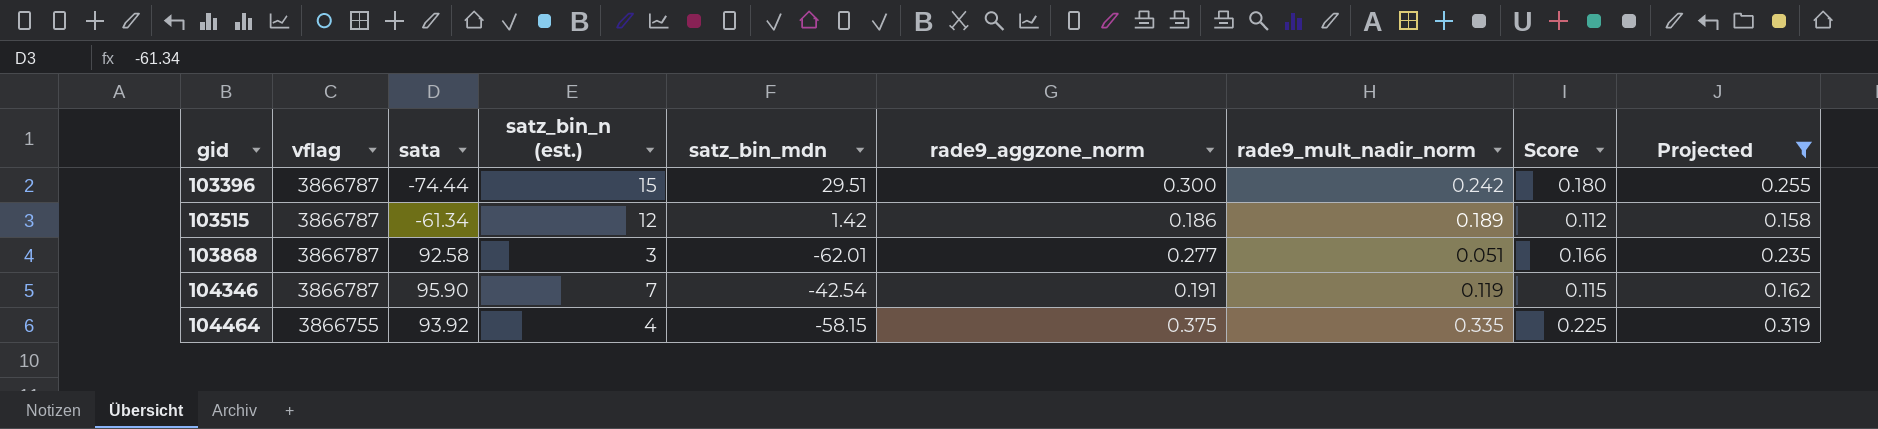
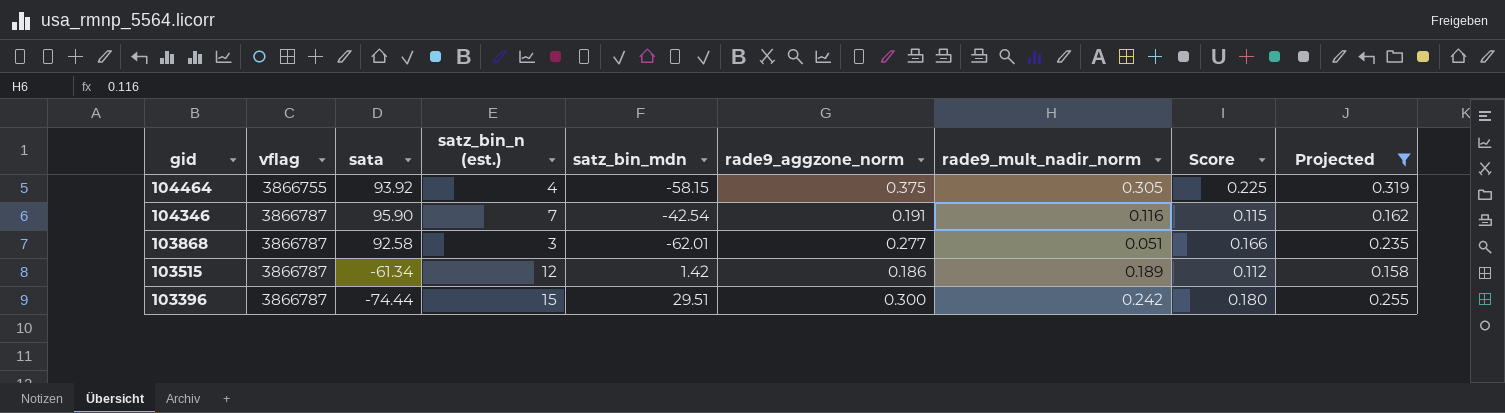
row order: gid ascending -> gid descending
104464 | rade9_mult_nadir_norm: 0.335 -> 0.305
104346 | rade9_mult_nadir_norm: 0.119 -> 0.116

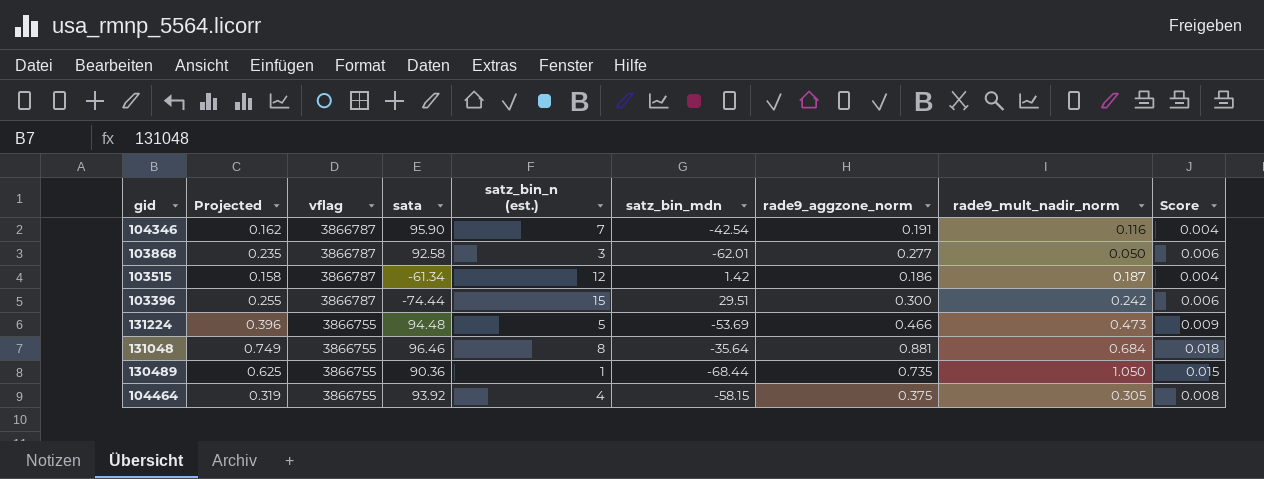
filter: Projected <= 0.319 -> none
row order: gid descending -> vflag descending
column Projected | position: 9 -> 2
column Score | formula: [rade9_aggzone_norm] * 0.6 -> [rade9_aggzone_norm] * 0.02
103868 | rade9_mult_nadir_norm: 0.051 -> 0.050
103515 | rade9_mult_nadir_norm: 0.189 -> 0.187

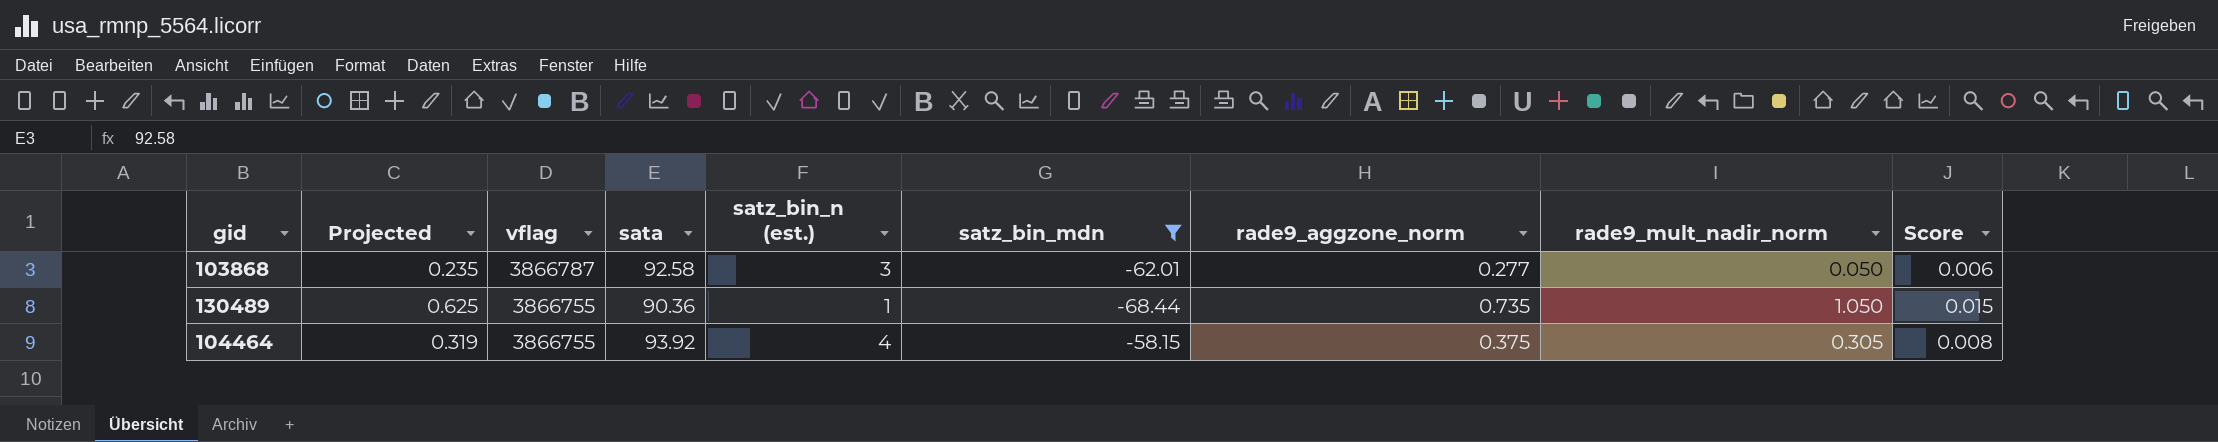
filter: none -> satz_bin_mdn <= -58.15

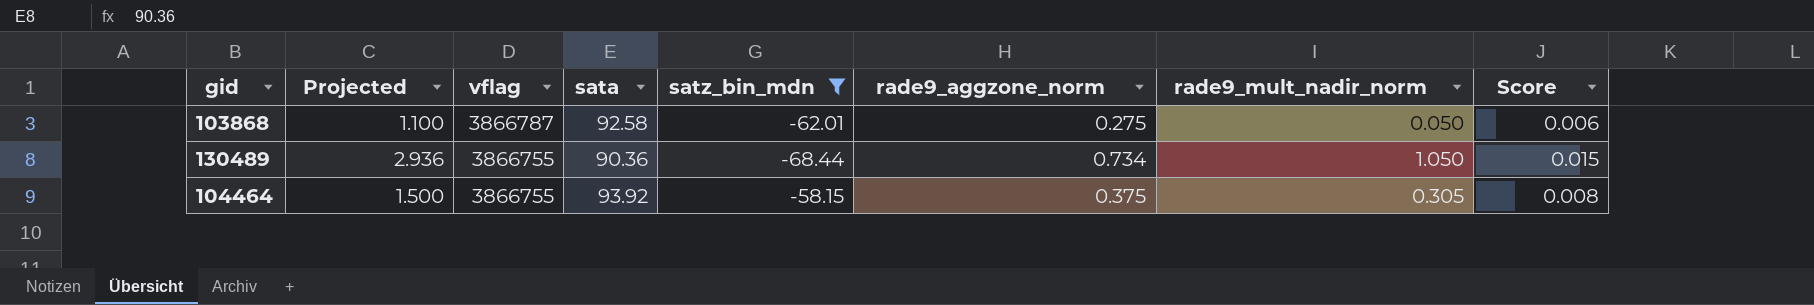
column satz_bin_n (est.) | position: 5 -> none
column Projected | formula: [rade9_aggzone_norm] * 0.85 -> [rade9_aggzone_norm] * 4
103868 | rade9_aggzone_norm: 0.277 -> 0.275
130489 | rade9_aggzone_norm: 0.735 -> 0.734

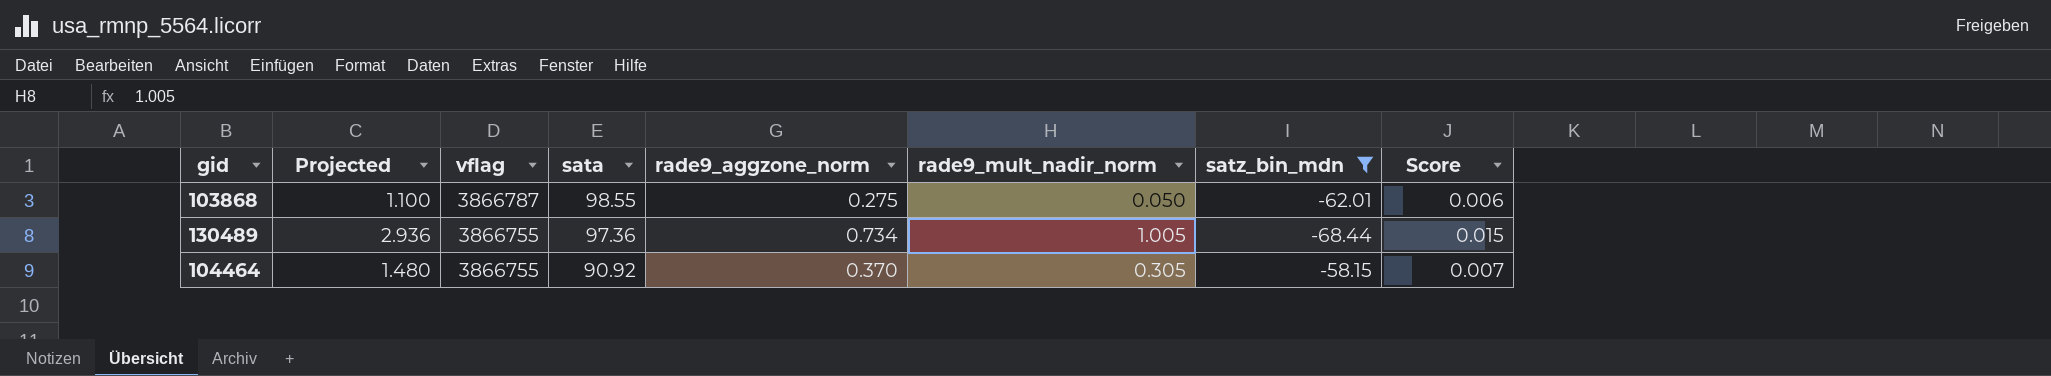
column satz_bin_mdn | position: 5 -> 7
103868 | sata: 92.58 -> 98.55
130489 | sata: 90.36 -> 97.36
130489 | rade9_mult_nadir_norm: 1.050 -> 1.005
104464 | Projected: 1.500 -> 1.480
104464 | sata: 93.92 -> 90.92
104464 | rade9_aggzone_norm: 0.375 -> 0.370
104464 | Score: 0.008 -> 0.007

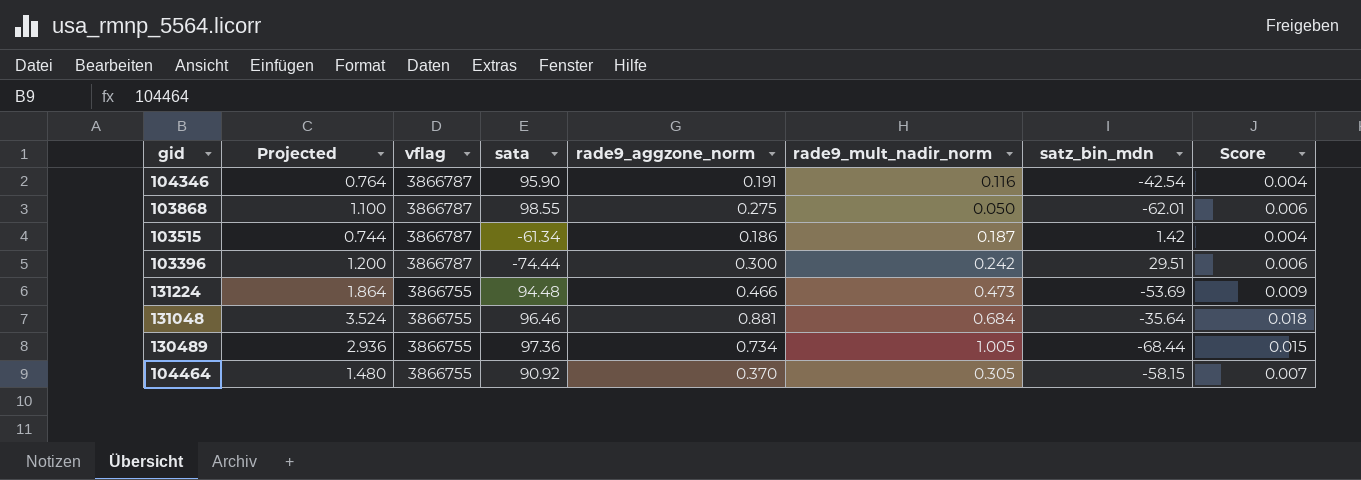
filter: satz_bin_mdn <= -58.15 -> none

